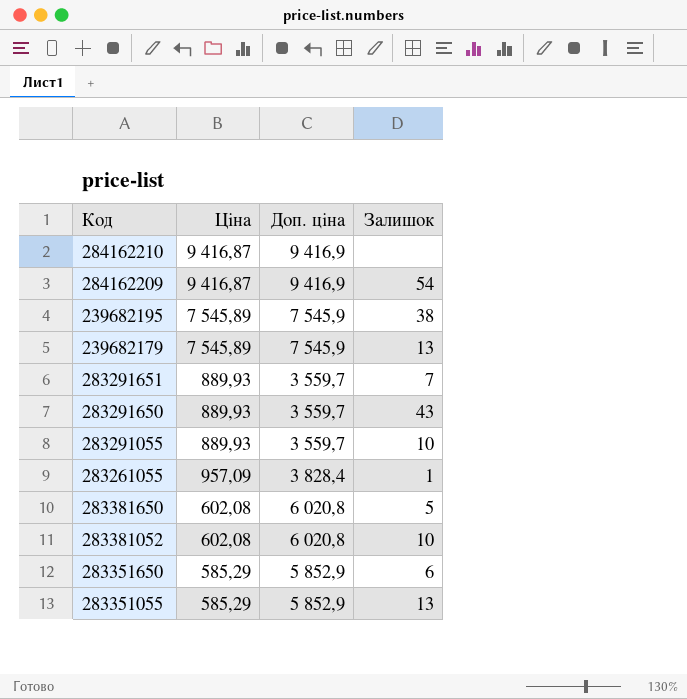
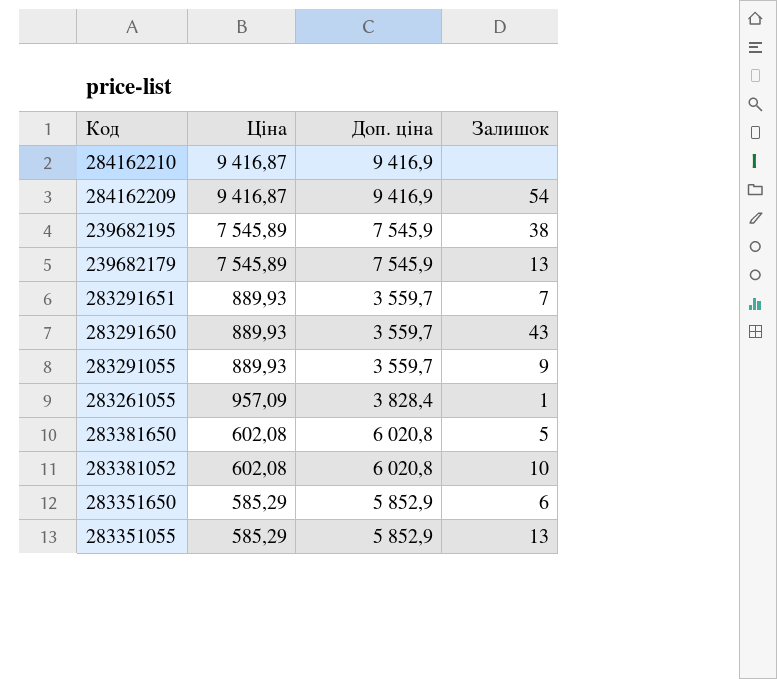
283291055 | Залишок: 10 -> 9

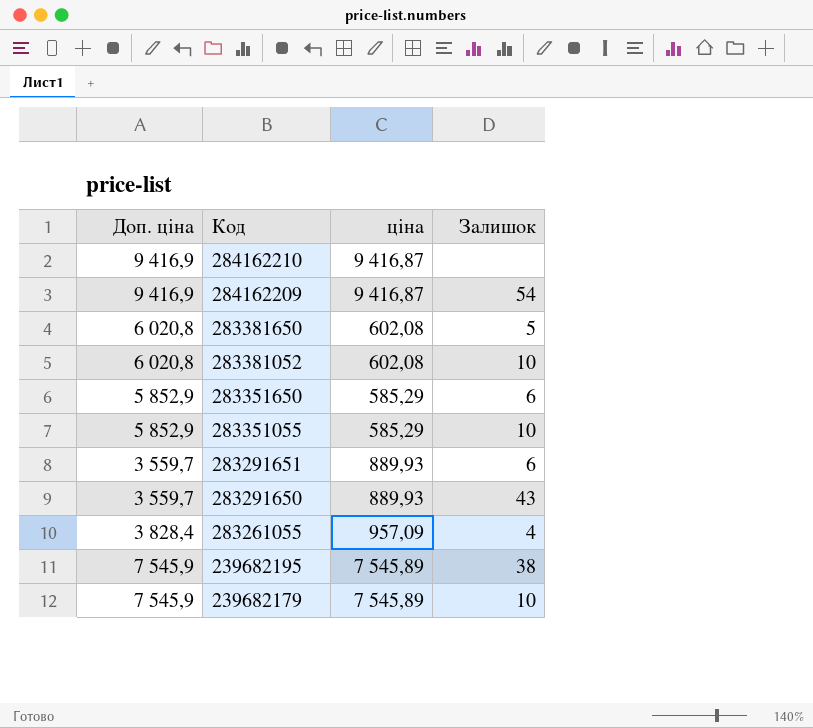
row order: none -> Код descending
column Доп. ціна | position: 3 -> 1
column name: Ціна -> ціна
row 283291055: 889,93 | 3 559,7 | 9 -> none
283351055 | Залишок: 13 -> 10
283291651 | Залишок: 7 -> 6
283261055 | Залишок: 1 -> 4
239682179 | Залишок: 13 -> 10

